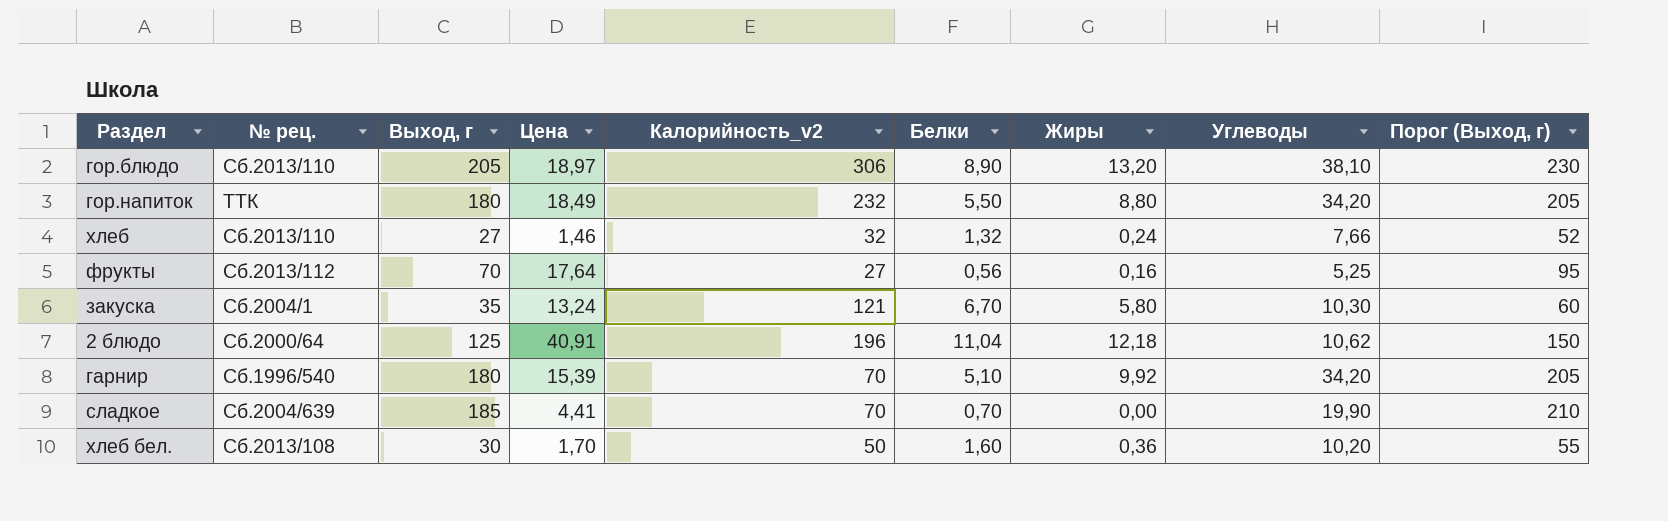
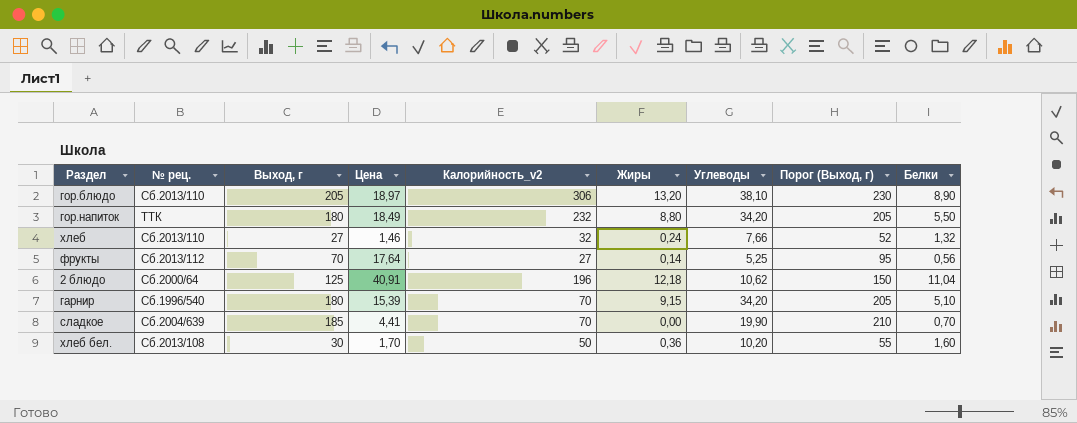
column Белки | position: 6 -> 9
row закуска: Сб.2004/1 | 35 | 13,24 | 121 | 6,70 | 5,80 | 10,30 | 60 -> none
фрукты | Жиры: 0,16 -> 0,14
гарнир | Жиры: 9,92 -> 9,15

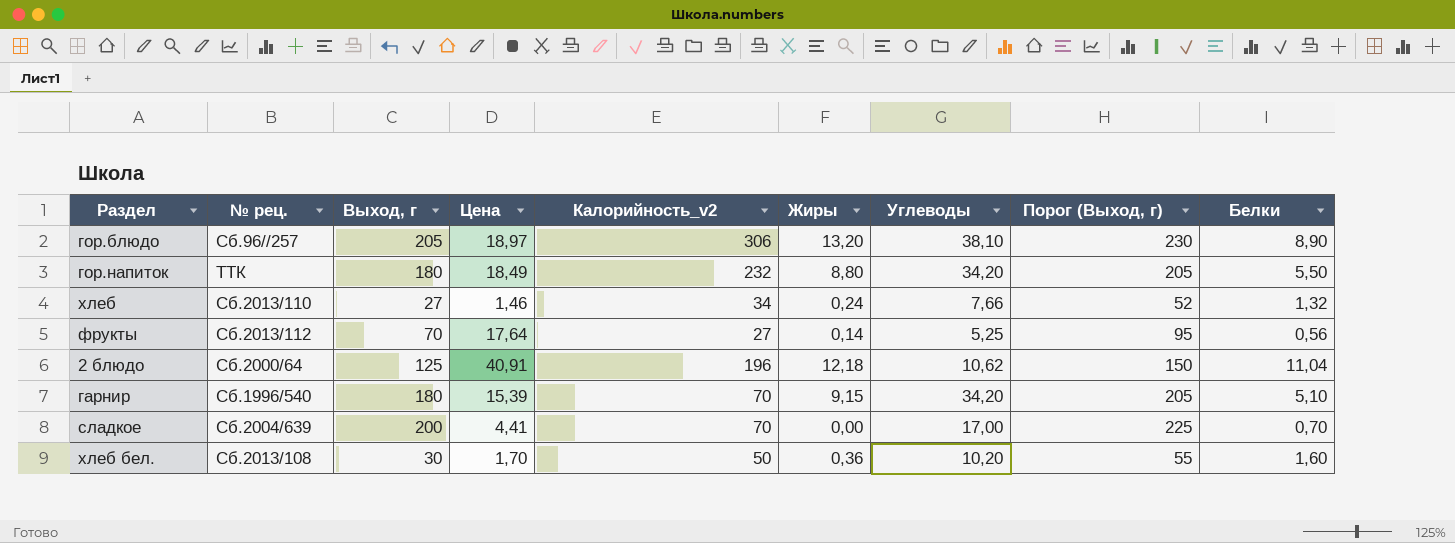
гор.блюдо | № рец.: Сб.2013/110 -> Сб.96//257
хлеб | Калорийность_v2: 32 -> 34
сладкое | Выход, г: 185 -> 200
сладкое | Углеводы: 19,90 -> 17,00
сладкое | Порог (Выход, г): 210 -> 225

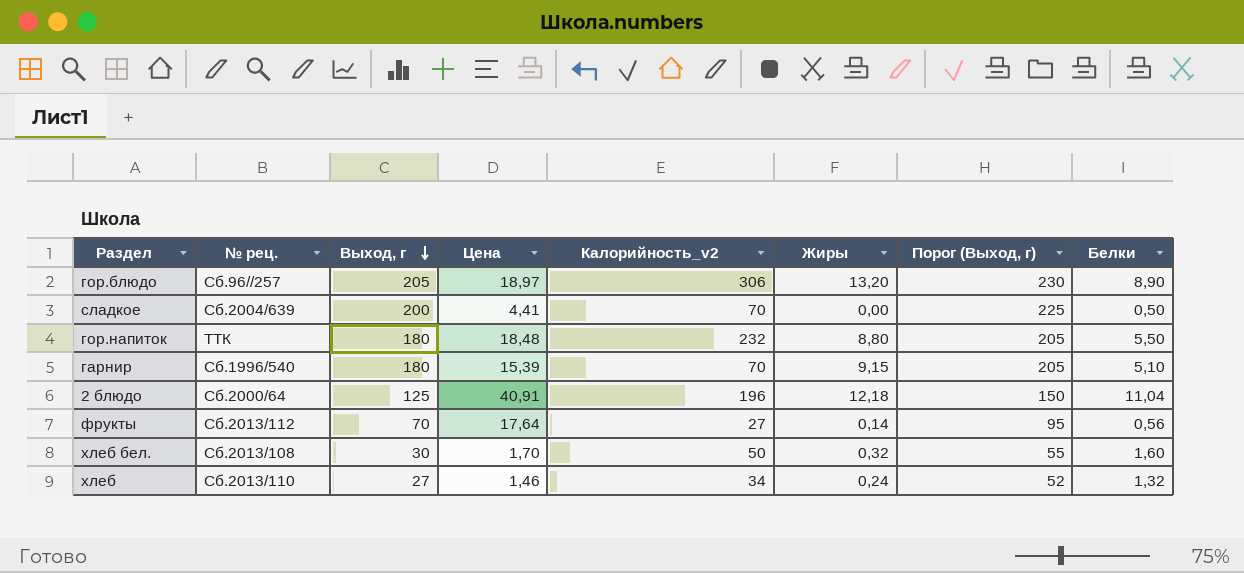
row order: none -> Выход, г descending
column Углеводы | position: 7 -> none
сладкое | Белки: 0,70 -> 0,50
гор.напиток | Цена: 18,49 -> 18,48
хлеб бел. | Жиры: 0,36 -> 0,32

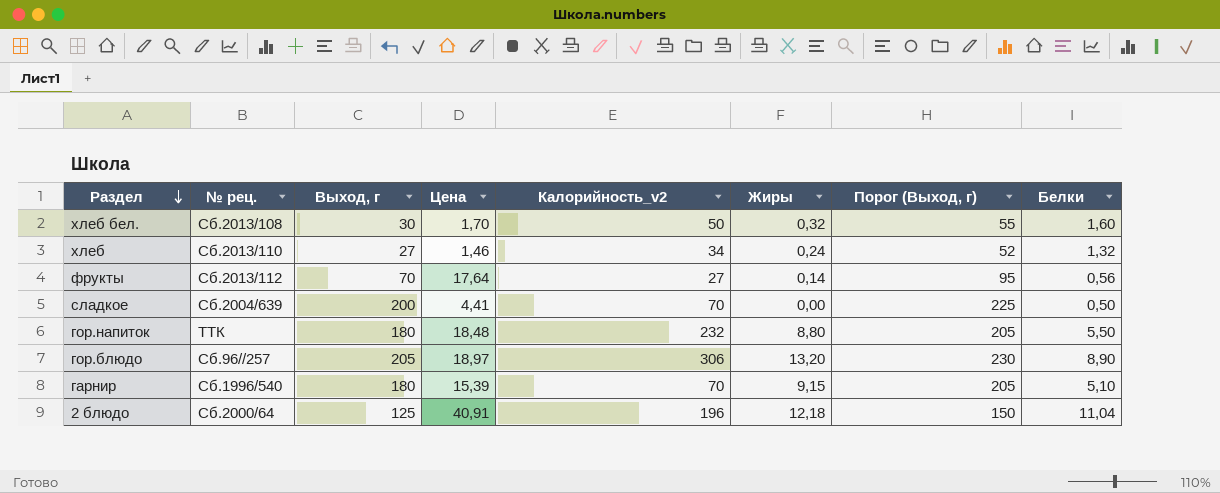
row order: Выход, г descending -> Раздел descending

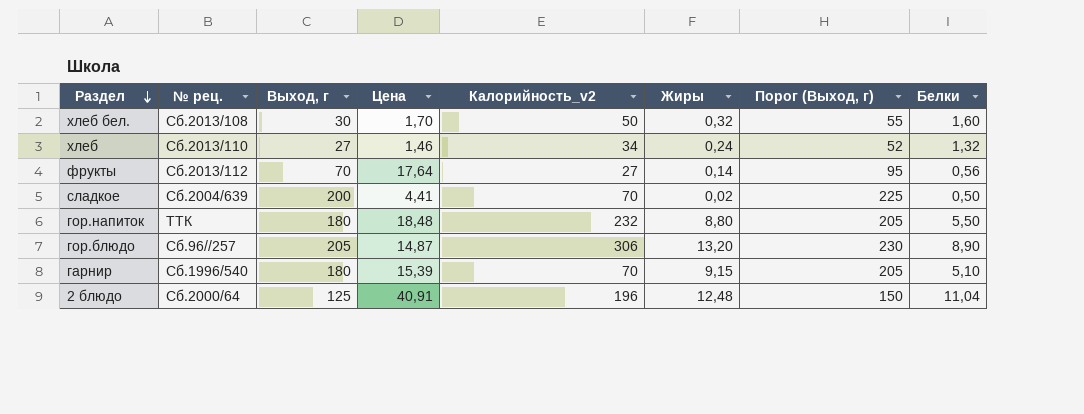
сладкое | Жиры: 0,00 -> 0,02
гор.блюдо | Цена: 18,97 -> 14,87
2 блюдо | Жиры: 12,18 -> 12,48

